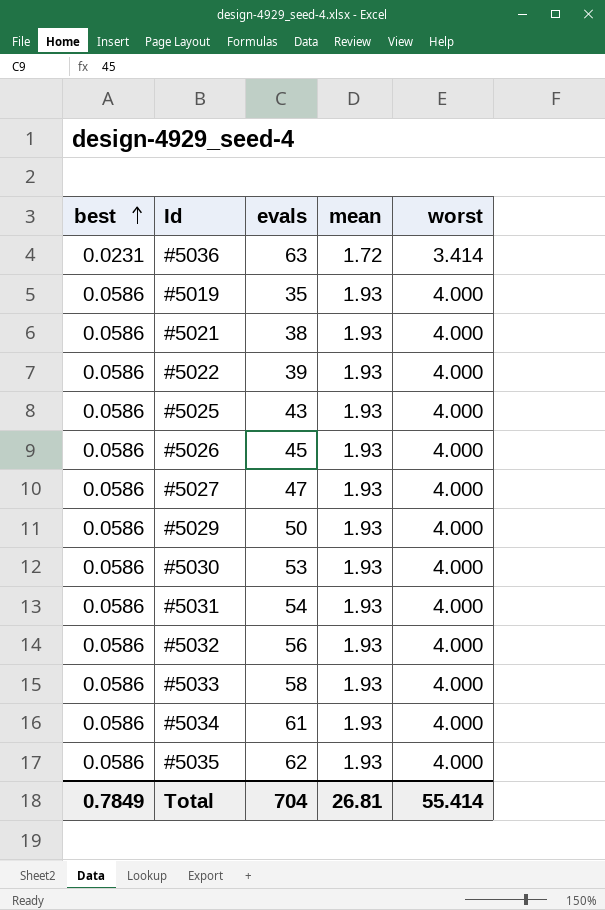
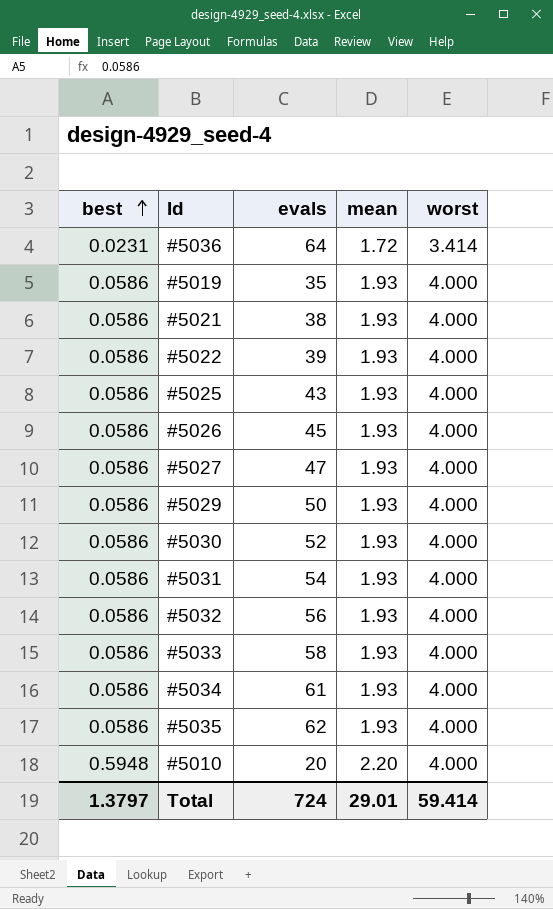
#5036 | evals: 63 -> 64
#5030 | evals: 53 -> 52
row #5010: none -> 0.5948 | 20 | 2.20 | 4.000
Total | best: 0.7849 -> 1.3797
Total | evals: 704 -> 724
Total | mean: 26.81 -> 29.01
Total | worst: 55.414 -> 59.414

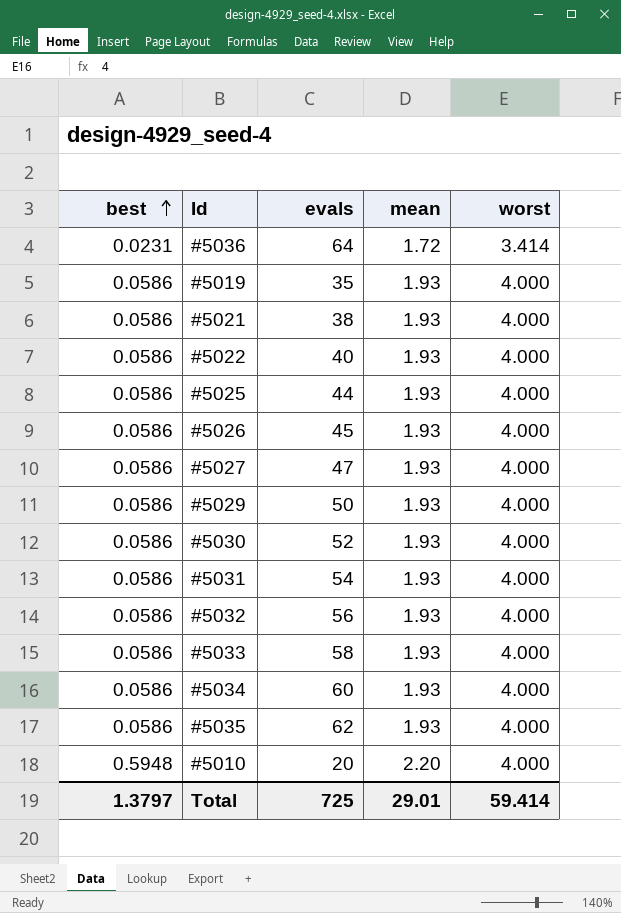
#5022 | evals: 39 -> 40
#5025 | evals: 43 -> 44
#5034 | evals: 61 -> 60
Total | evals: 724 -> 725

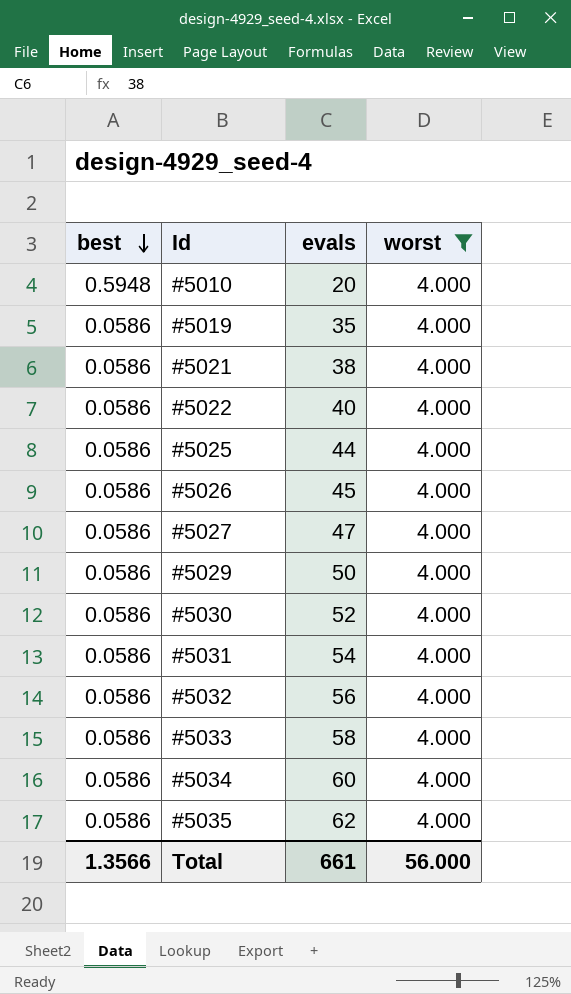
filter: none -> worst = 4.000
row order: best ascending -> best descending
column mean | position: 4 -> none
Total | best: 1.3797 -> 1.3566
Total | evals: 725 -> 661
Total | worst: 59.414 -> 56.000

